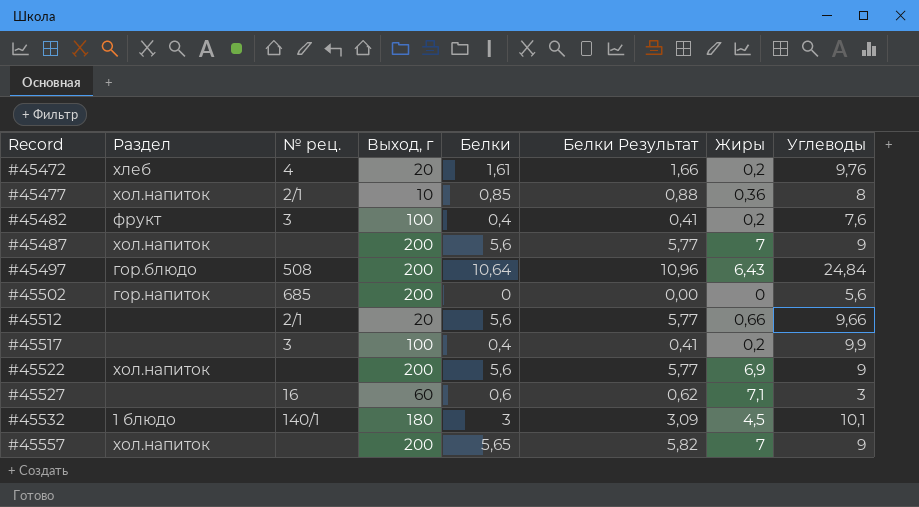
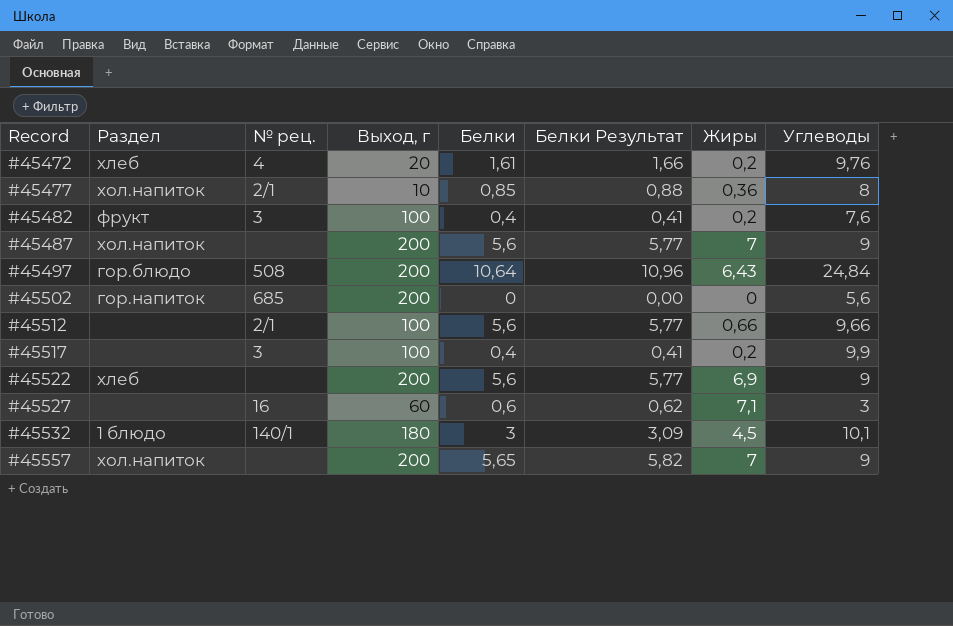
#45512 | Выход, г: 20 -> 100
#45522 | Раздел: хол.напиток -> хлеб

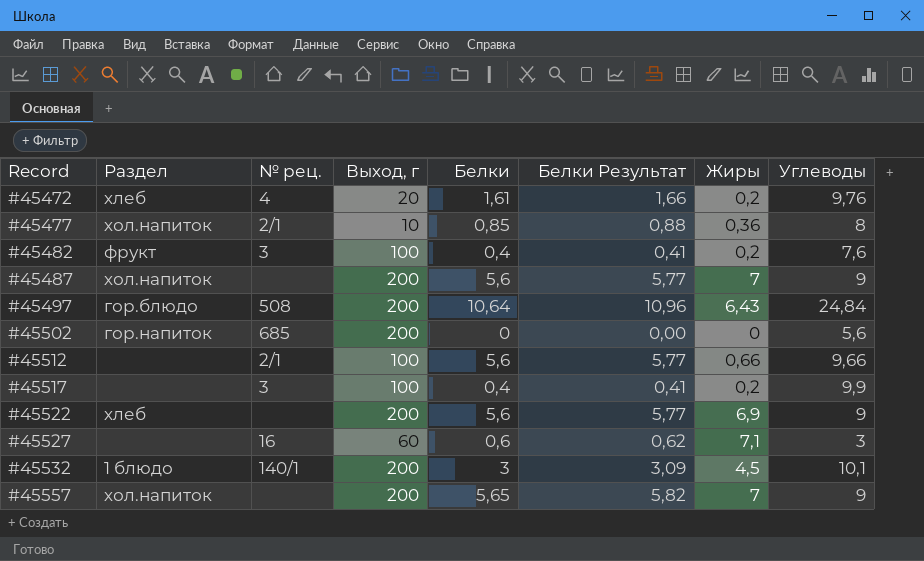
#45532 | Выход, г: 180 -> 200

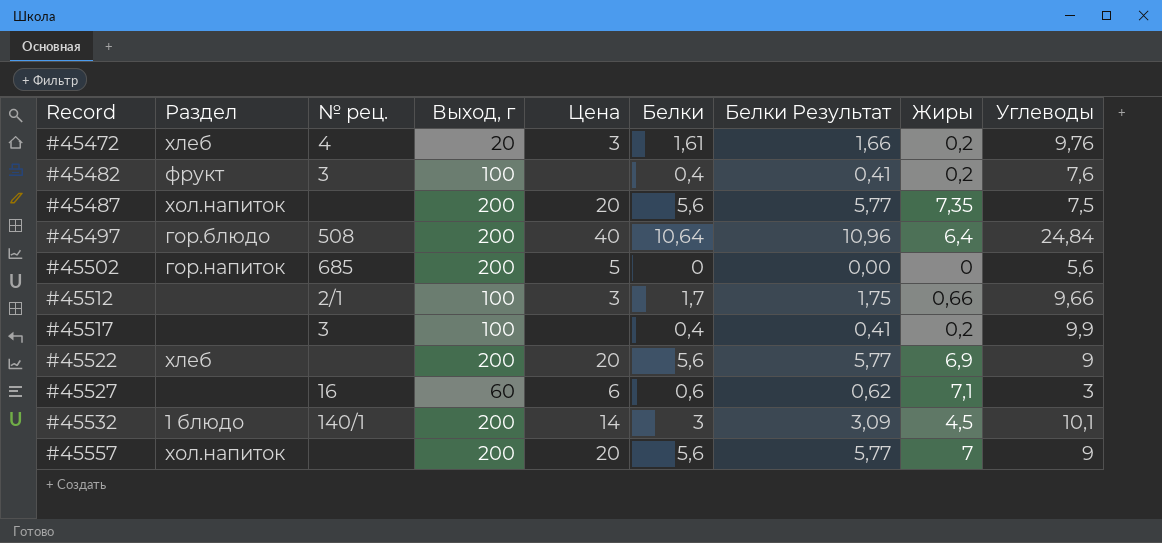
column Цена | position: none -> 5
row #45477: хол.напиток | 2/1 | 10 | 0,85 | 0,88 | 0,36 | 8 -> none
#45487 | Жиры: 7 -> 7,35
#45487 | Углеводы: 9 -> 7,5
#45497 | Жиры: 6,43 -> 6,4
#45512 | Белки: 5,6 -> 1,7
#45512 | Белки Результат: 5,77 -> 1,75
#45557 | Белки: 5,65 -> 5,6
#45557 | Белки Результат: 5,82 -> 5,77

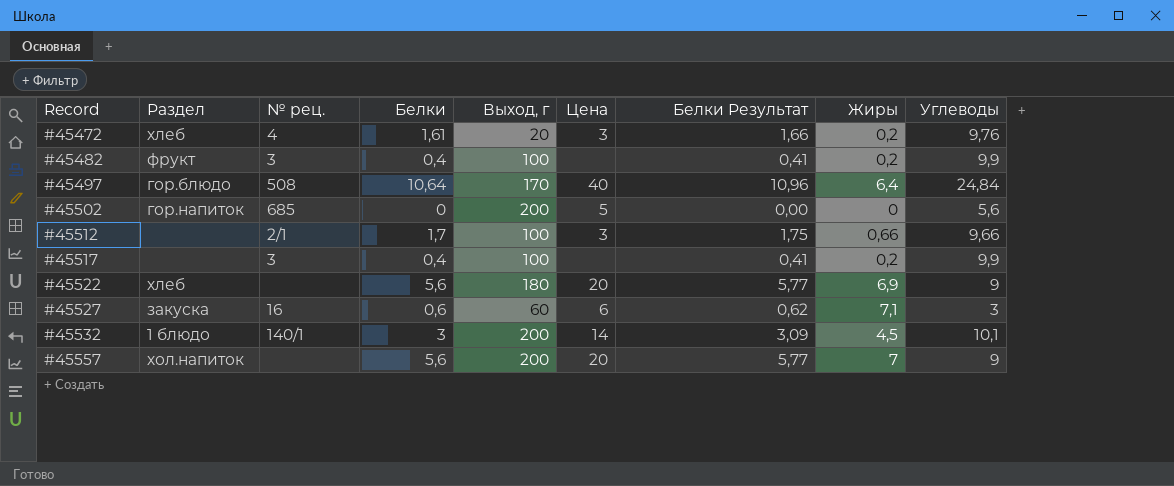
column Белки | position: 6 -> 4
row #45487: хол.напиток | none | 200 | 20 | 5,6 | 5,77 | 7,35 | 7,5 -> none
#45482 | Углеводы: 7,6 -> 9,9
#45497 | Выход, г: 200 -> 170
#45522 | Выход, г: 200 -> 180
#45527 | Раздел: none -> закуска

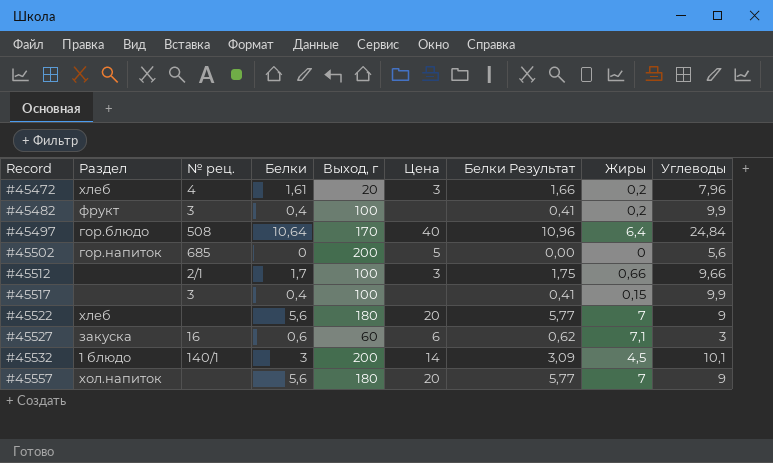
#45472 | Углеводы: 9,76 -> 7,96
#45517 | Жиры: 0,2 -> 0,15
#45522 | Жиры: 6,9 -> 7
#45557 | Выход, г: 200 -> 180

